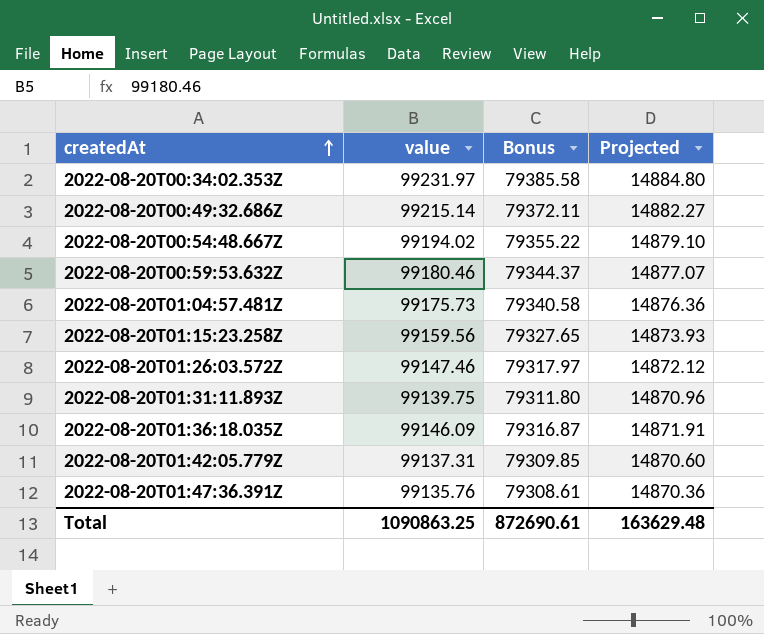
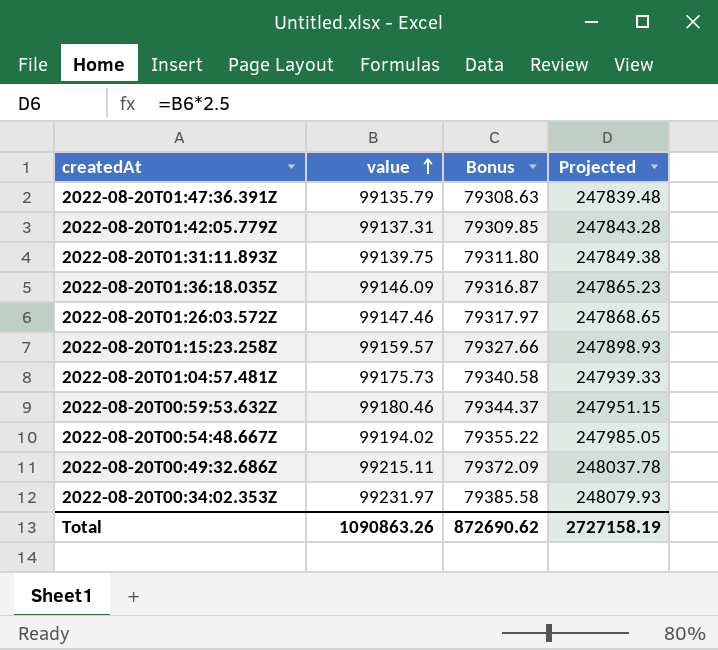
row order: createdAt ascending -> value ascending
column Projected | formula: [value] * 0.15 -> [value] * 2.5
2022-08-20T01:47:36.391Z | value: 99135.76 -> 99135.79
2022-08-20T01:47:36.391Z | Bonus: 79308.61 -> 79308.63
2022-08-20T01:15:23.258Z | value: 99159.56 -> 99159.57
2022-08-20T01:15:23.258Z | Bonus: 79327.65 -> 79327.66
2022-08-20T00:49:32.686Z | value: 99215.14 -> 99215.11
2022-08-20T00:49:32.686Z | Bonus: 79372.11 -> 79372.09
Total | value: 1090863.25 -> 1090863.26
Total | Bonus: 872690.61 -> 872690.62
Total | Projected: 163629.48 -> 2727158.19

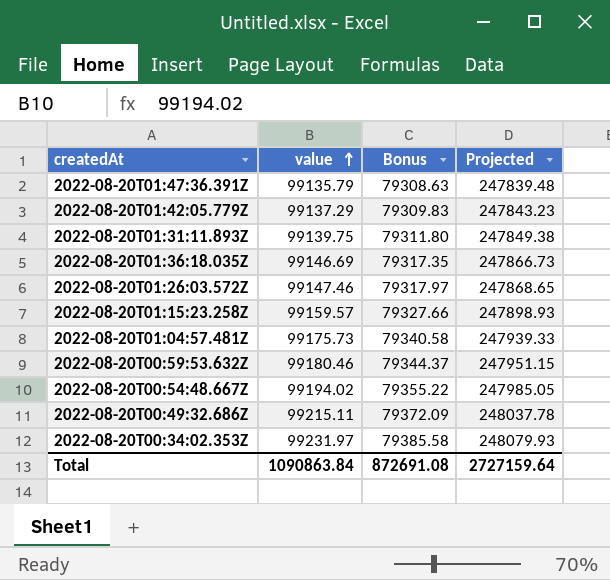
2022-08-20T01:42:05.779Z | value: 99137.31 -> 99137.29
2022-08-20T01:42:05.779Z | Bonus: 79309.85 -> 79309.83
2022-08-20T01:42:05.779Z | Projected: 247843.28 -> 247843.23
2022-08-20T01:36:18.035Z | value: 99146.09 -> 99146.69
2022-08-20T01:36:18.035Z | Bonus: 79316.87 -> 79317.35
2022-08-20T01:36:18.035Z | Projected: 247865.23 -> 247866.73
Total | value: 1090863.26 -> 1090863.84
Total | Bonus: 872690.62 -> 872691.08
Total | Projected: 2727158.19 -> 2727159.64

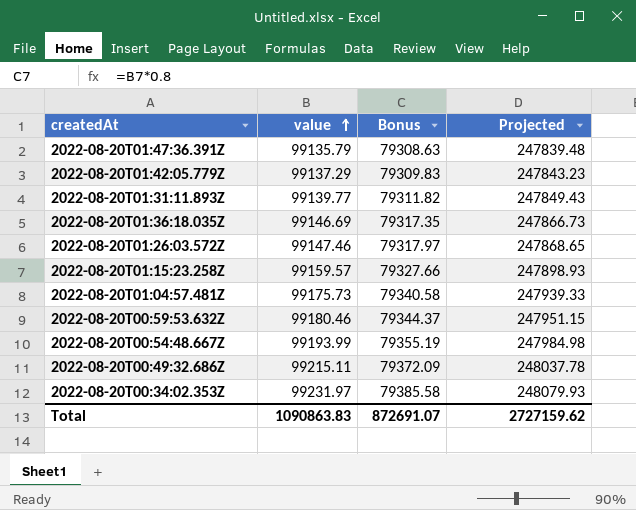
2022-08-20T01:31:11.893Z | value: 99139.75 -> 99139.77
2022-08-20T01:31:11.893Z | Bonus: 79311.80 -> 79311.82
2022-08-20T01:31:11.893Z | Projected: 247849.38 -> 247849.43
2022-08-20T00:54:48.667Z | value: 99194.02 -> 99193.99
2022-08-20T00:54:48.667Z | Bonus: 79355.22 -> 79355.19
2022-08-20T00:54:48.667Z | Projected: 247985.05 -> 247984.98
Total | value: 1090863.84 -> 1090863.83
Total | Bonus: 872691.08 -> 872691.07
Total | Projected: 2727159.64 -> 2727159.62

